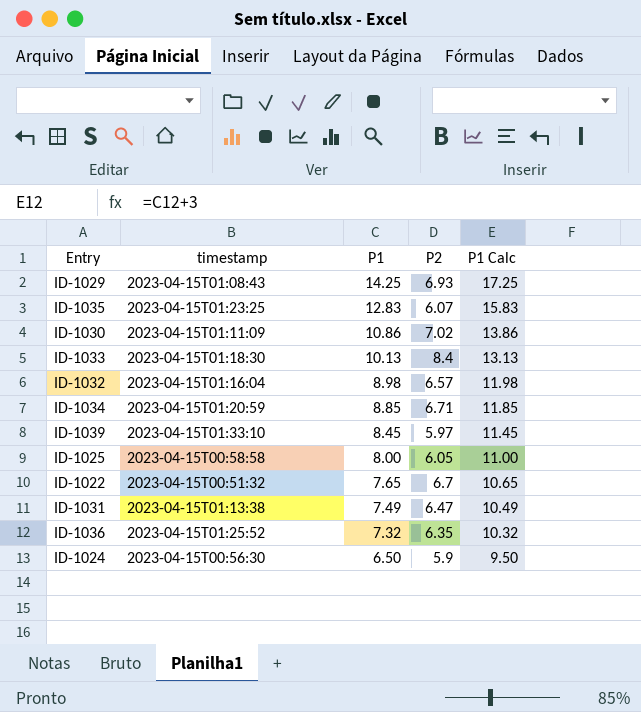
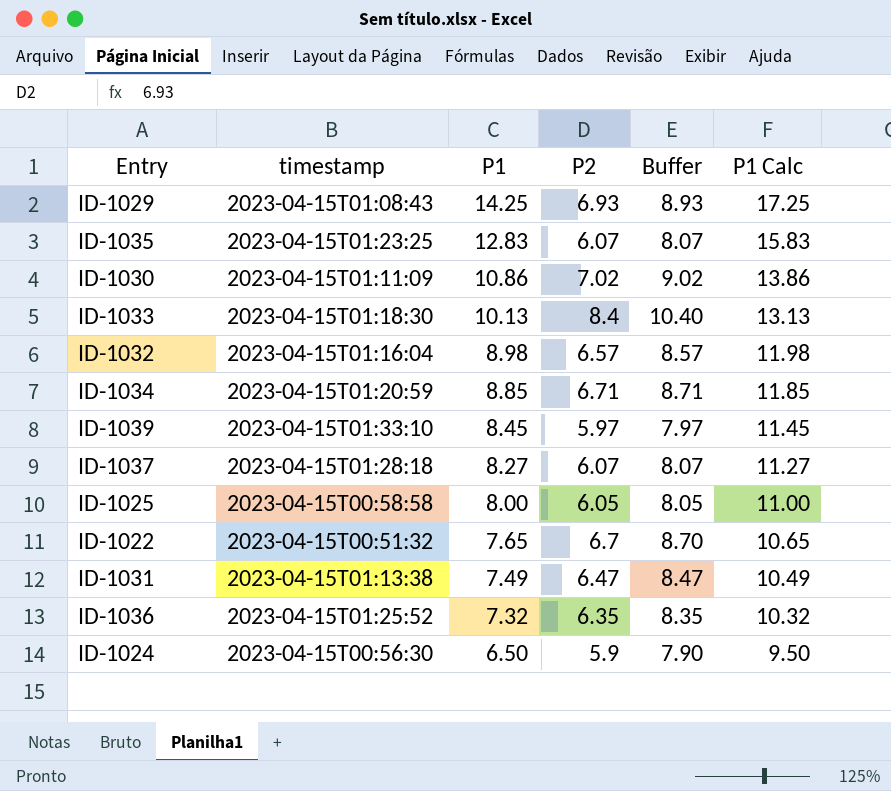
column Buffer | formula: none -> [P2] + 2
row ID-1037: none -> 2023-04-15T01:28:18 | 8.27 | 6.07 | 8.07 | 11.27

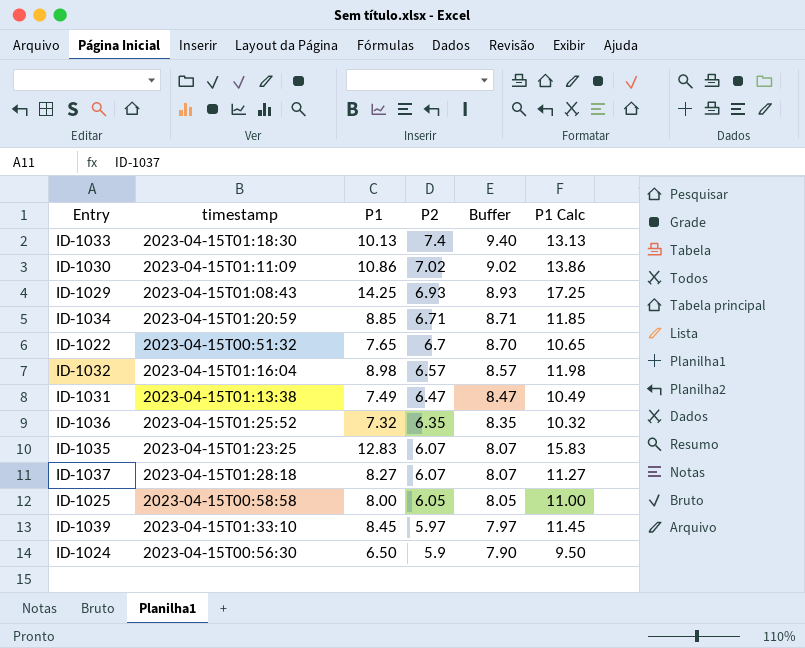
row order: P1 descending -> P2 descending
ID-1033 | P2: 8.4 -> 7.4
ID-1033 | Buffer: 10.40 -> 9.40

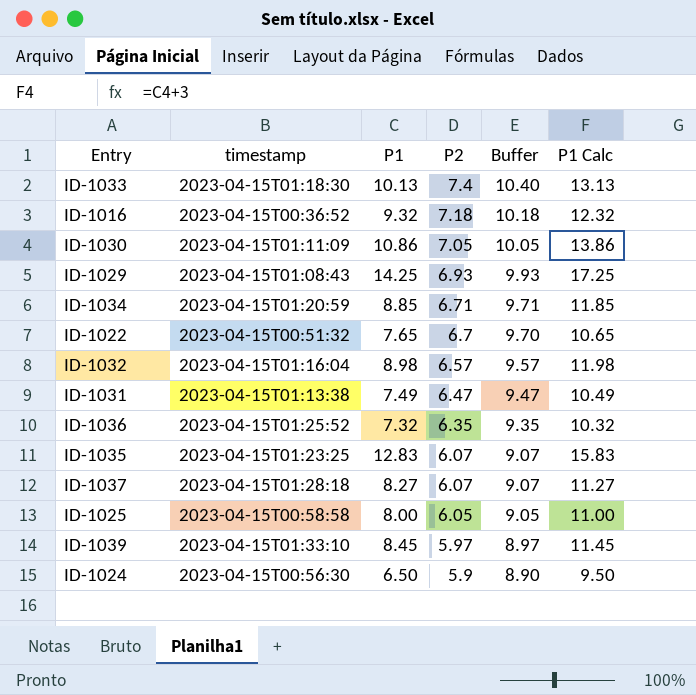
column Buffer | formula: [P2] + 2 -> [P2] + 3
row ID-1016: none -> 2023-04-15T00:36:52 | 9.32 | 7.18 | 10.18 | 12.32
ID-1030 | P2: 7.02 -> 7.05

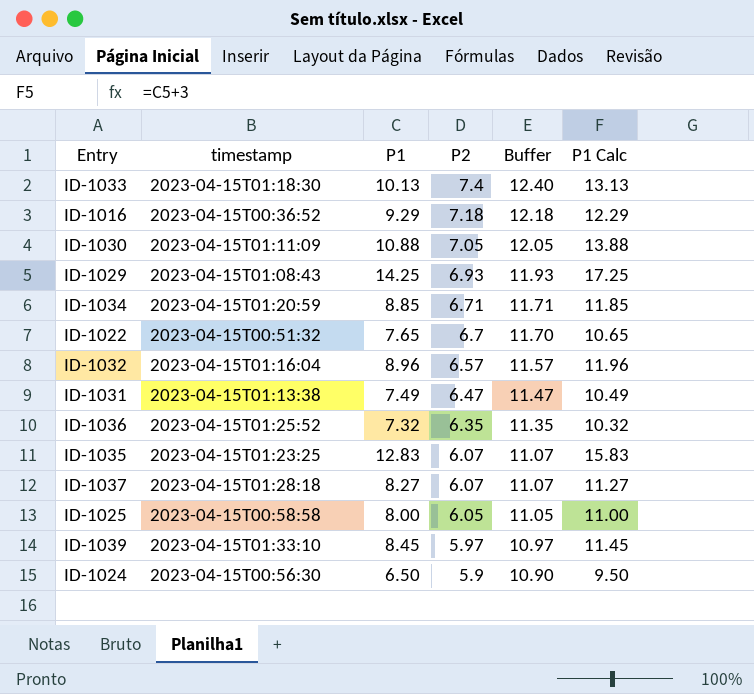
column Buffer | formula: [P2] + 3 -> [P2] + 5
ID-1016 | P1: 9.32 -> 9.29
ID-1016 | P1 Calc: 12.32 -> 12.29
ID-1030 | P1: 10.86 -> 10.88
ID-1030 | P1 Calc: 13.86 -> 13.88
ID-1032 | P1: 8.98 -> 8.96
ID-1032 | P1 Calc: 11.98 -> 11.96

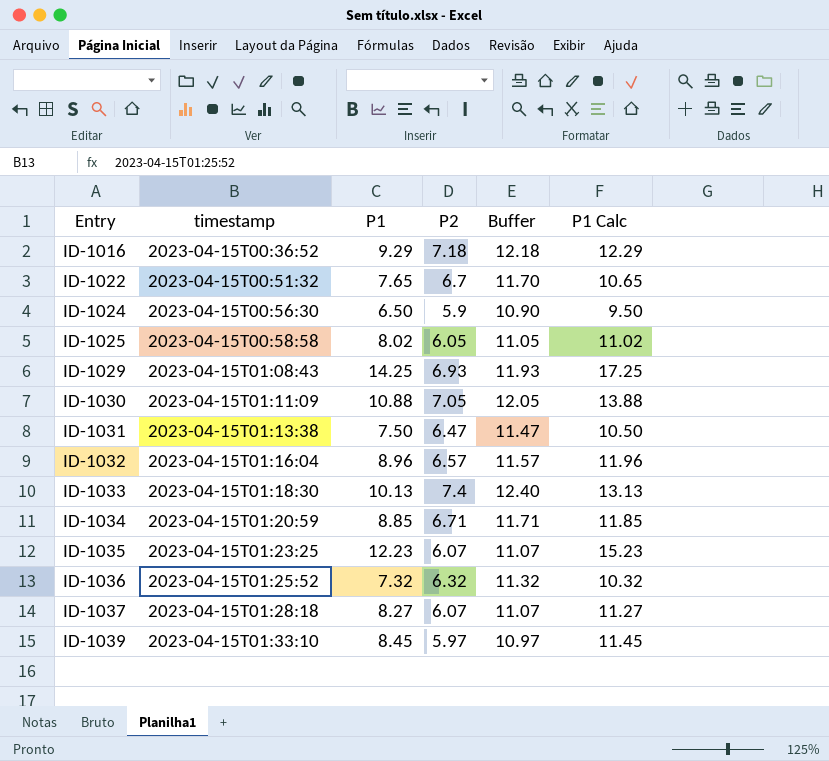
row order: P2 descending -> Entry ascending
ID-1025 | P1: 8.00 -> 8.02
ID-1025 | P1 Calc: 11.00 -> 11.02
ID-1031 | P1: 7.49 -> 7.50
ID-1031 | P1 Calc: 10.49 -> 10.50
ID-1035 | P1: 12.83 -> 12.23
ID-1035 | P1 Calc: 15.83 -> 15.23
ID-1036 | P2: 6.35 -> 6.32
ID-1036 | Buffer: 11.35 -> 11.32

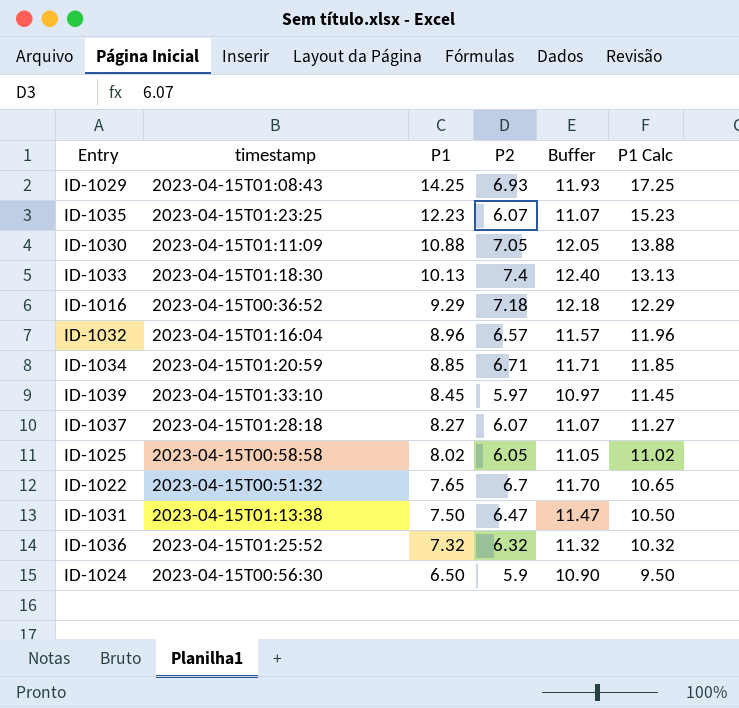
row order: Entry ascending -> P1 descending

